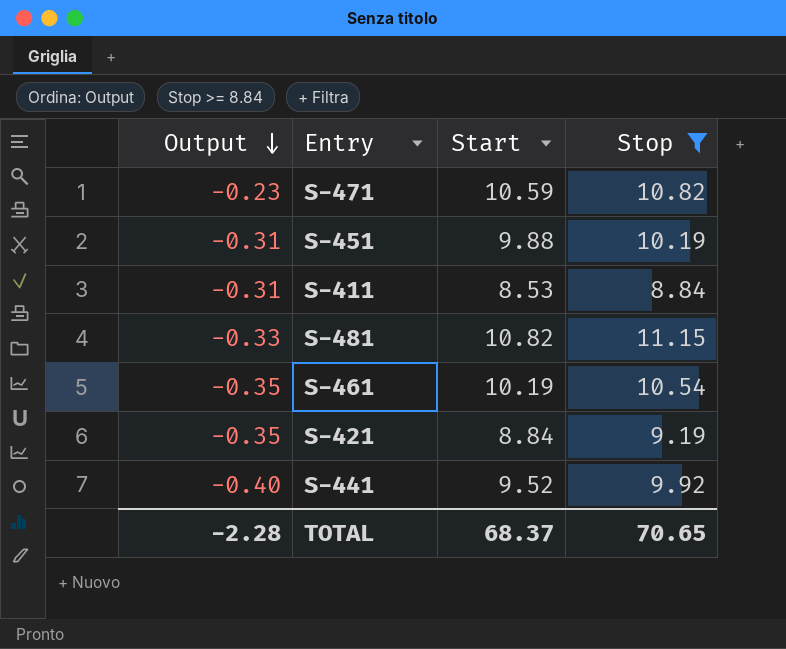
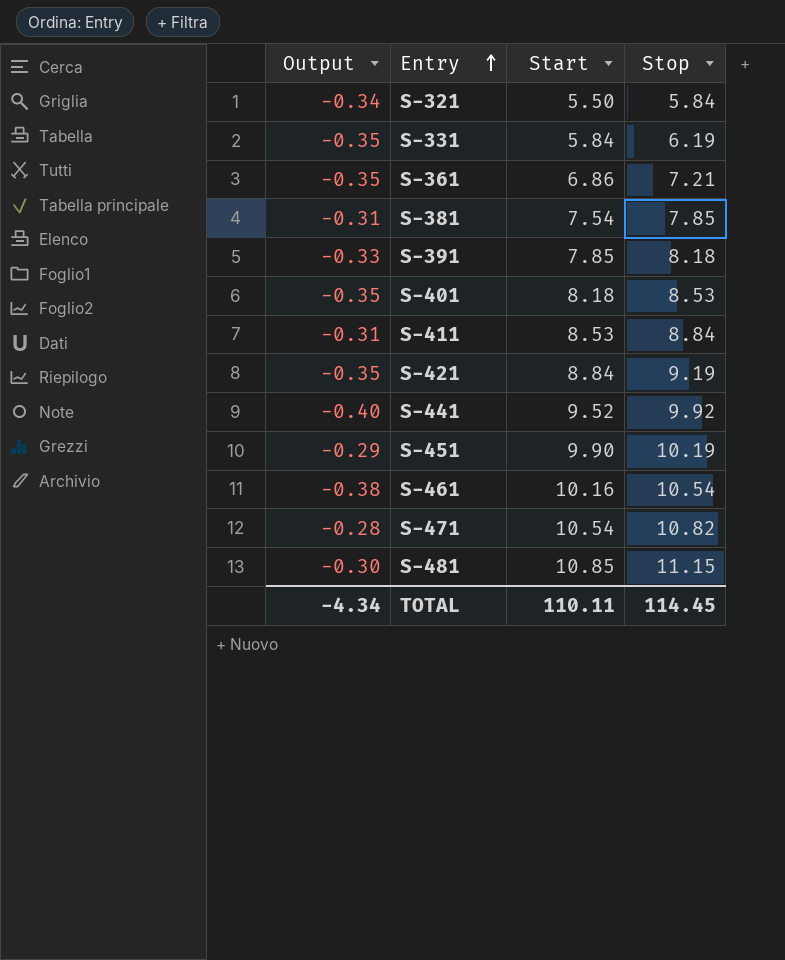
filter: Stop >= 8.84 -> none
row order: Output descending -> Entry ascending
S-451 | Output: -0.31 -> -0.29
S-451 | Start: 9.88 -> 9.90
S-461 | Output: -0.35 -> -0.38
S-461 | Start: 10.19 -> 10.16
S-471 | Output: -0.23 -> -0.28
S-471 | Start: 10.59 -> 10.54
S-481 | Output: -0.33 -> -0.30
S-481 | Start: 10.82 -> 10.85
TOTAL | Output: -2.28 -> -4.34
TOTAL | Start: 68.37 -> 110.11
TOTAL | Stop: 70.65 -> 114.45

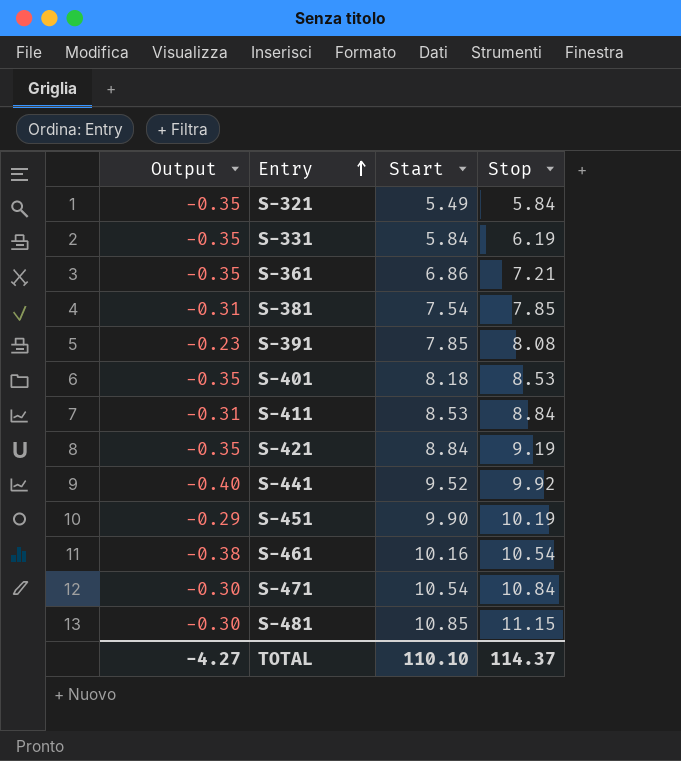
S-321 | Output: -0.34 -> -0.35
S-321 | Start: 5.50 -> 5.49
S-391 | Output: -0.33 -> -0.23
S-391 | Stop: 8.18 -> 8.08
S-471 | Output: -0.28 -> -0.30
S-471 | Stop: 10.82 -> 10.84
TOTAL | Output: -4.34 -> -4.27
TOTAL | Start: 110.11 -> 110.10
TOTAL | Stop: 114.45 -> 114.37

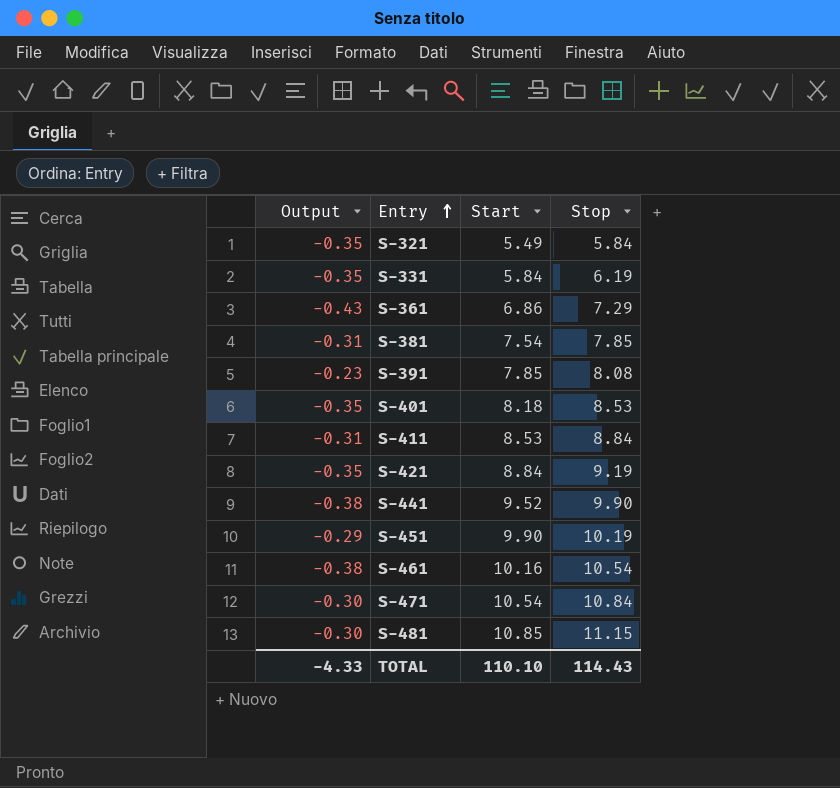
S-361 | Output: -0.35 -> -0.43
S-361 | Stop: 7.21 -> 7.29
S-441 | Output: -0.40 -> -0.38
S-441 | Stop: 9.92 -> 9.90
TOTAL | Output: -4.27 -> -4.33
TOTAL | Stop: 114.37 -> 114.43

